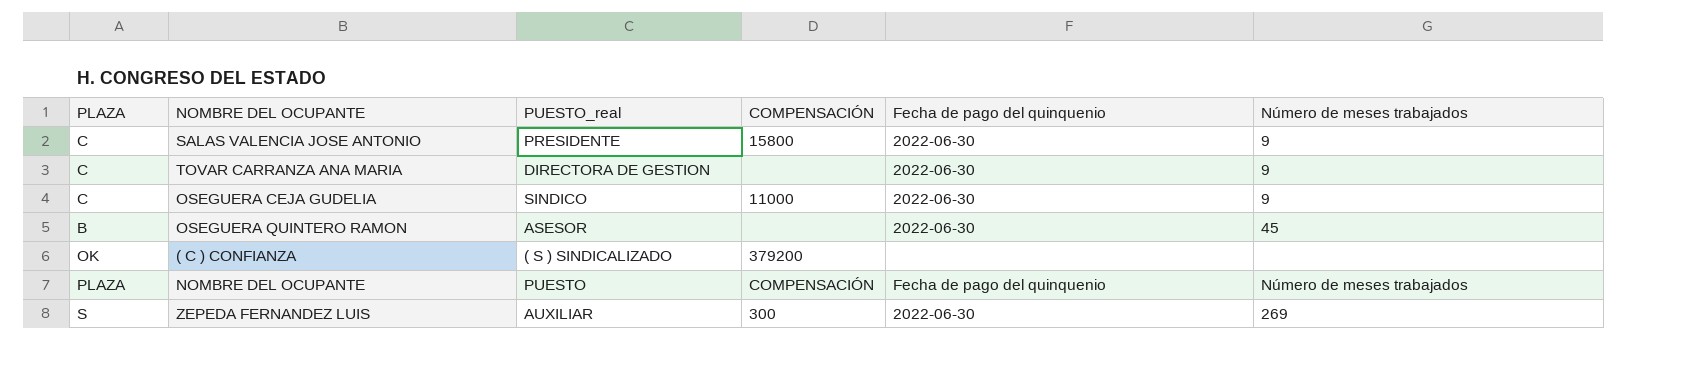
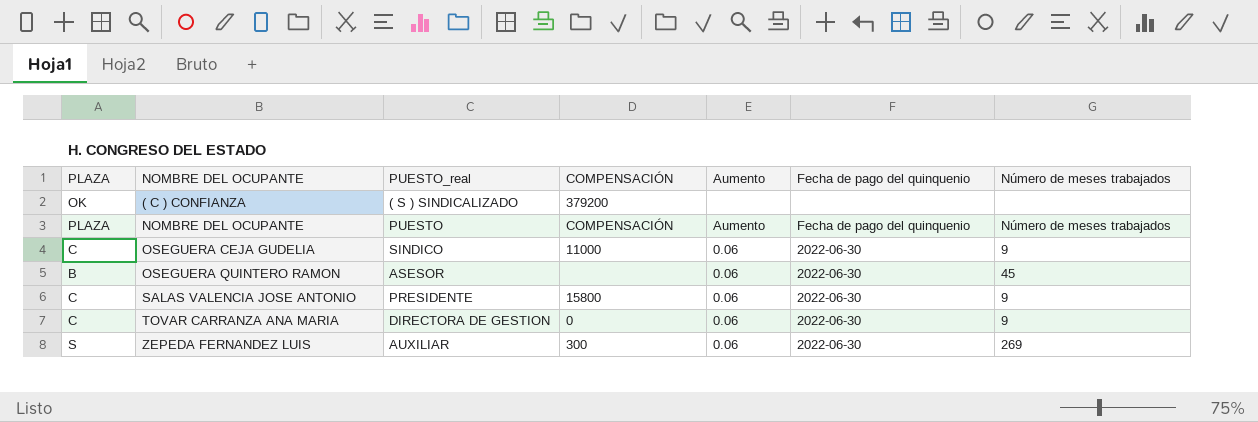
row order: none -> NOMBRE DEL OCUPANTE ascending
column Aumento | position: none -> 5
TOVAR CARRANZA ANA MARIA | COMPENSACIÓN: none -> 0

